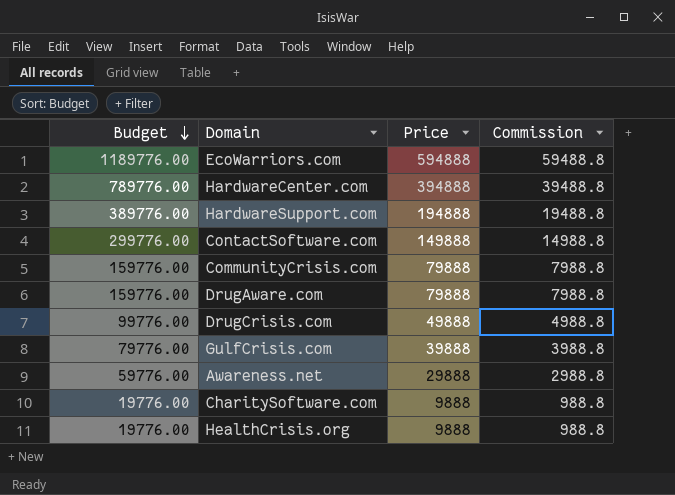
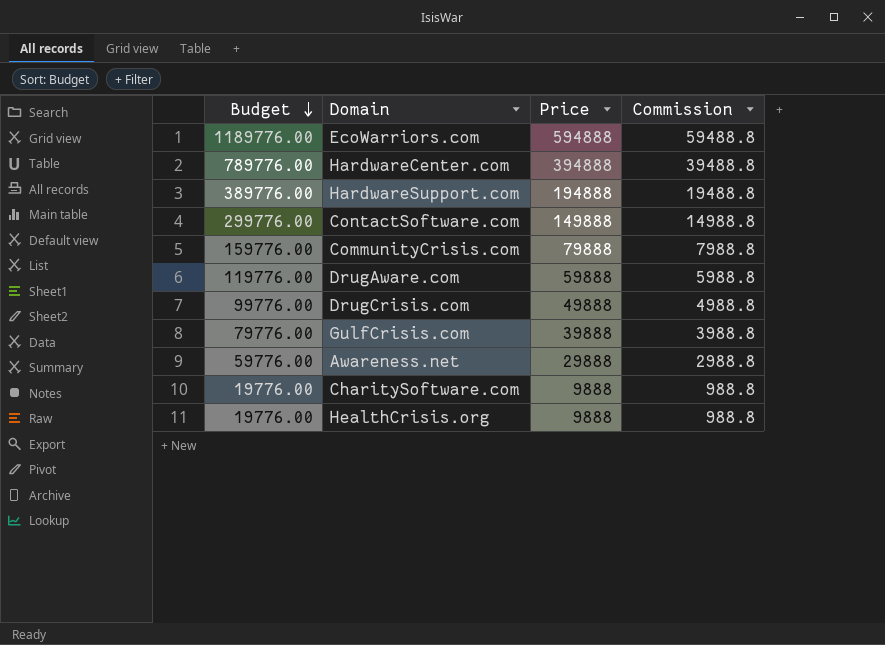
DrugAware.com | Budget: 159776.00 -> 119776.00
DrugAware.com | Price: 79888 -> 59888
DrugAware.com | Commission: 7988.8 -> 5988.8

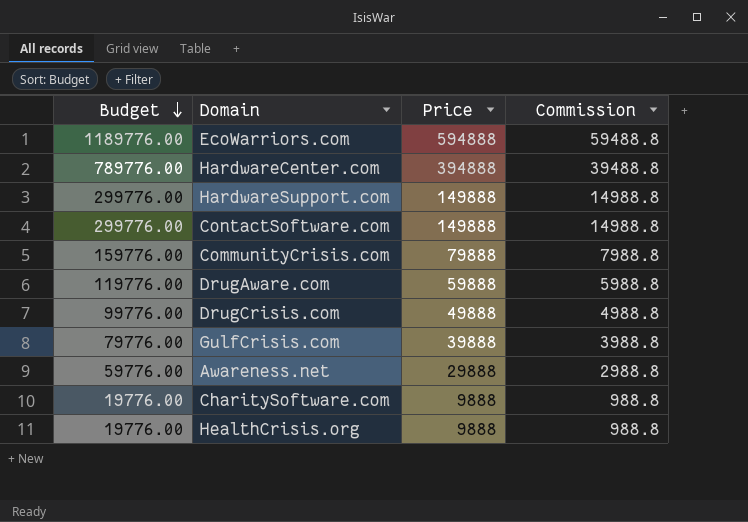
HardwareSupport.com | Budget: 389776.00 -> 299776.00
HardwareSupport.com | Price: 194888 -> 149888
HardwareSupport.com | Commission: 19488.8 -> 14988.8

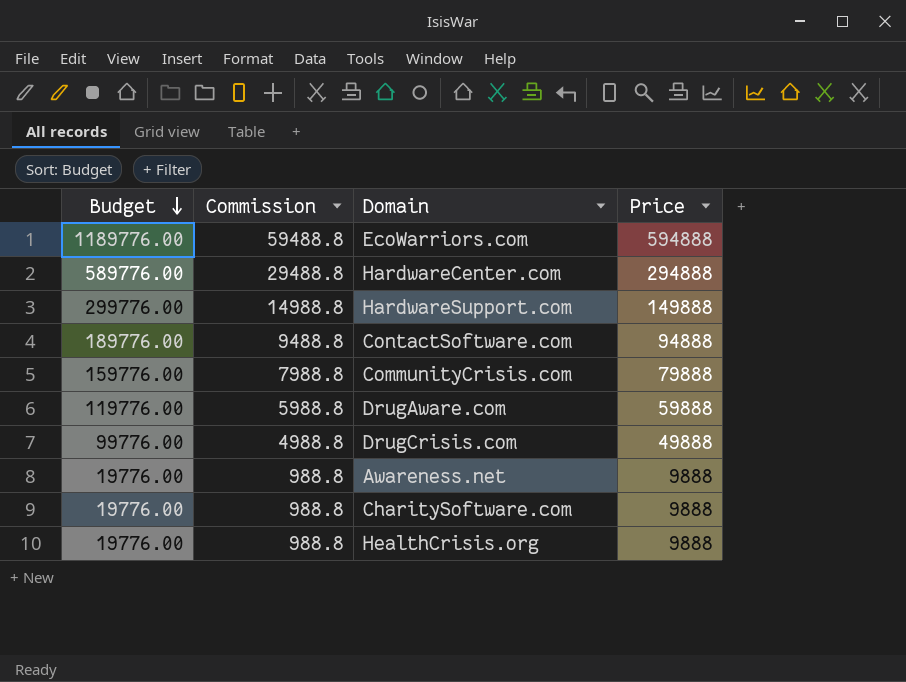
column Commission | position: 4 -> 2
row GulfCrisis.com: 79776.00 | 39888 | 3988.8 -> none
HardwareCenter.com | Budget: 789776.00 -> 589776.00
HardwareCenter.com | Commission: 39488.8 -> 29488.8
HardwareCenter.com | Price: 394888 -> 294888
ContactSoftware.com | Budget: 299776.00 -> 189776.00
ContactSoftware.com | Commission: 14988.8 -> 9488.8
ContactSoftware.com | Price: 149888 -> 94888
Awareness.net | Budget: 59776.00 -> 19776.00
Awareness.net | Commission: 2988.8 -> 988.8
Awareness.net | Price: 29888 -> 9888

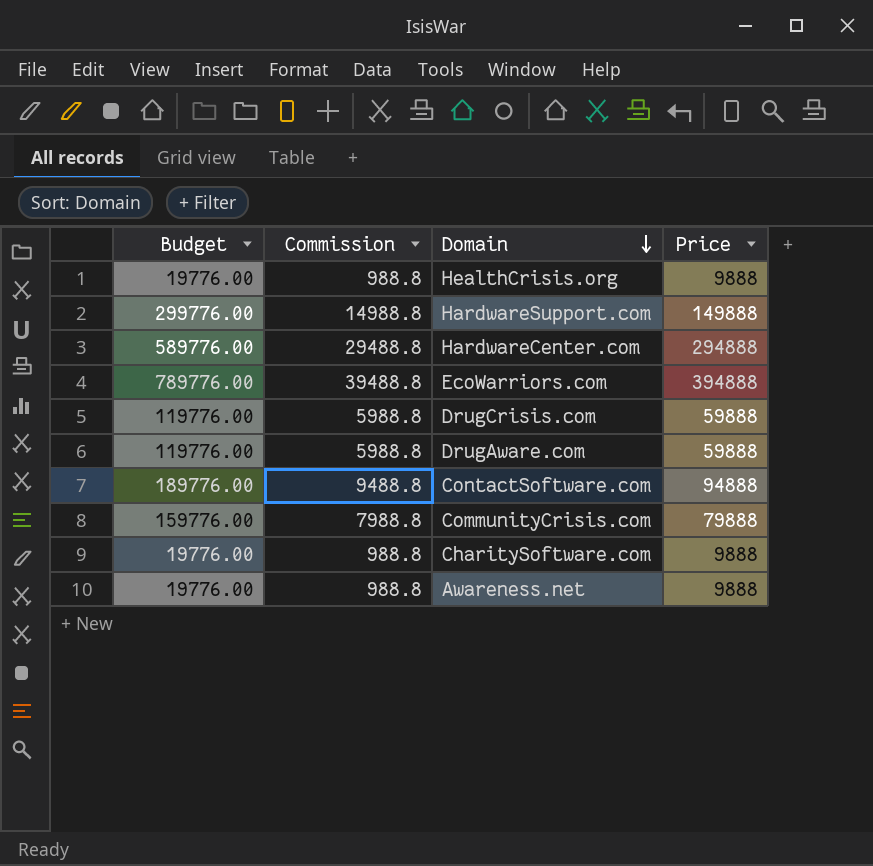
row order: Budget descending -> Domain descending
EcoWarriors.com | Budget: 1189776.00 -> 789776.00
EcoWarriors.com | Commission: 59488.8 -> 39488.8
EcoWarriors.com | Price: 594888 -> 394888
DrugCrisis.com | Budget: 99776.00 -> 119776.00
DrugCrisis.com | Commission: 4988.8 -> 5988.8
DrugCrisis.com | Price: 49888 -> 59888

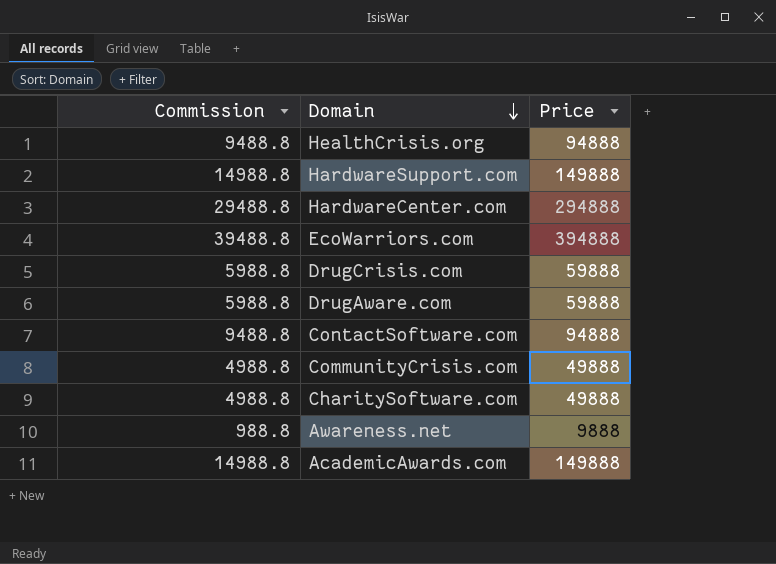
column Budget | formula: [Price] * 2 -> none
HealthCrisis.org | Commission: 988.8 -> 9488.8
HealthCrisis.org | Price: 9888 -> 94888
CommunityCrisis.com | Commission: 7988.8 -> 4988.8
CommunityCrisis.com | Price: 79888 -> 49888
CharitySoftware.com | Commission: 988.8 -> 4988.8
CharitySoftware.com | Price: 9888 -> 49888
row AcademicAwards.com: none -> 14988.8 | 149888

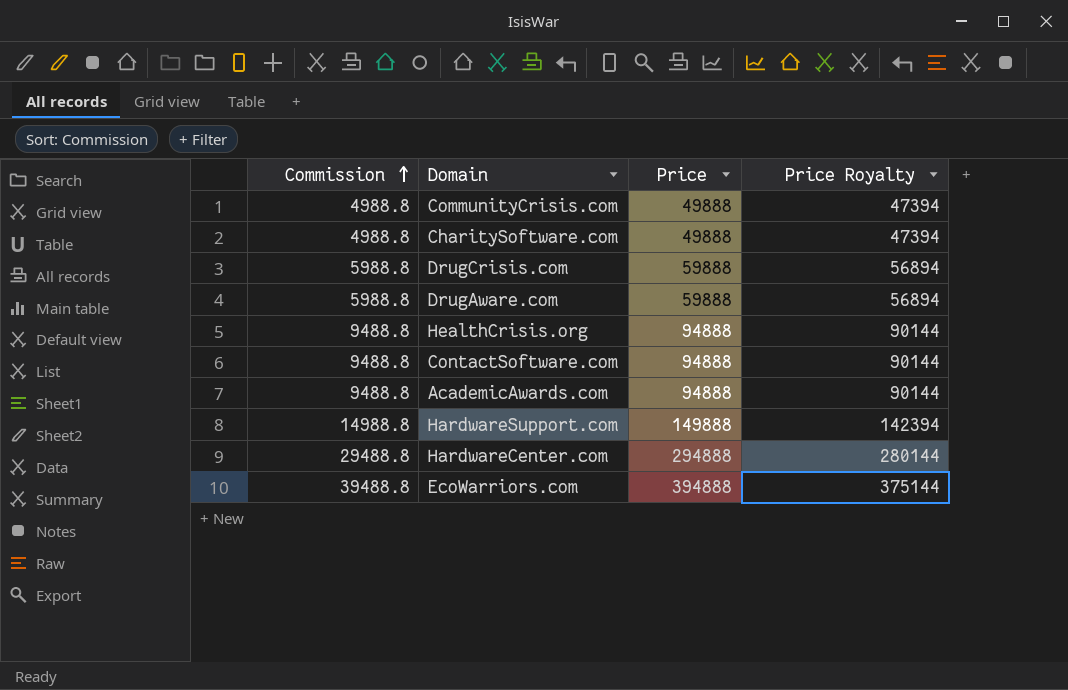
row order: Domain descending -> Commission ascending
column Price Royalty | formula: none -> [Price] * 0.95
row Awareness.net: 988.8 | 9888 -> none
AcademicAwards.com | Commission: 14988.8 -> 9488.8
AcademicAwards.com | Price: 149888 -> 94888

